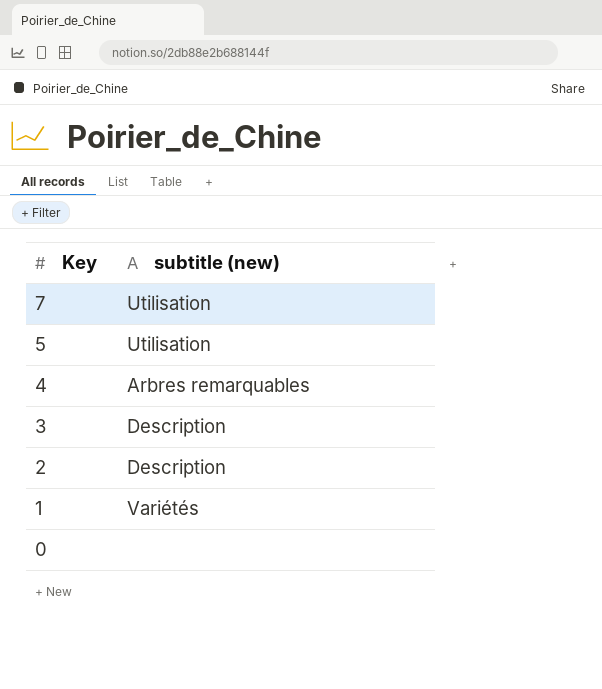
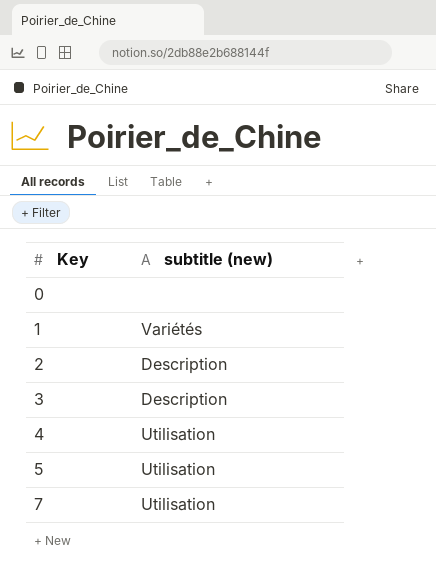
row order: Key descending -> Key ascending
4 | subtitle (new): Arbres remarquables -> Utilisation

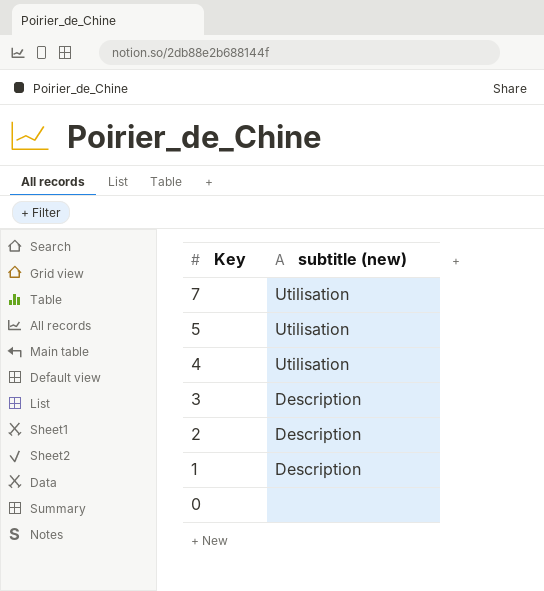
row order: Key ascending -> Key descending
1 | subtitle (new): Variétés -> Description

